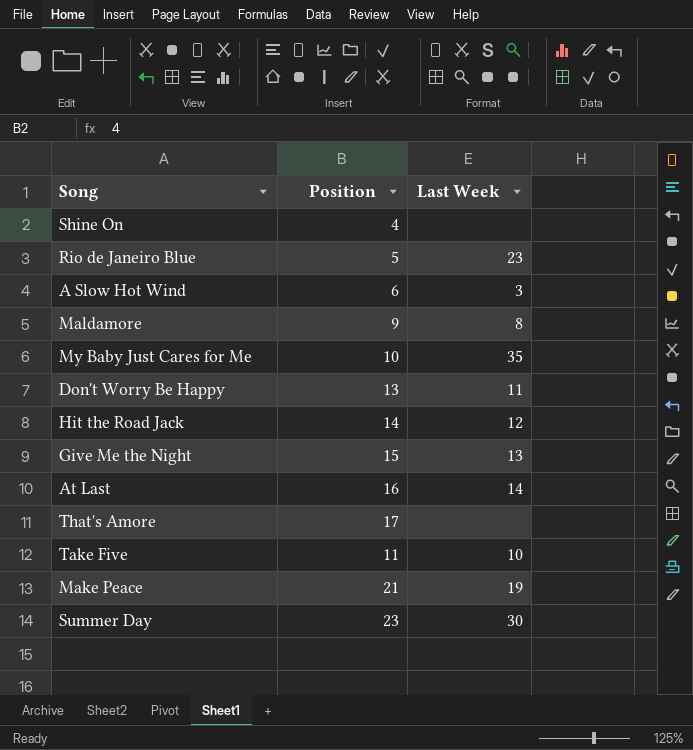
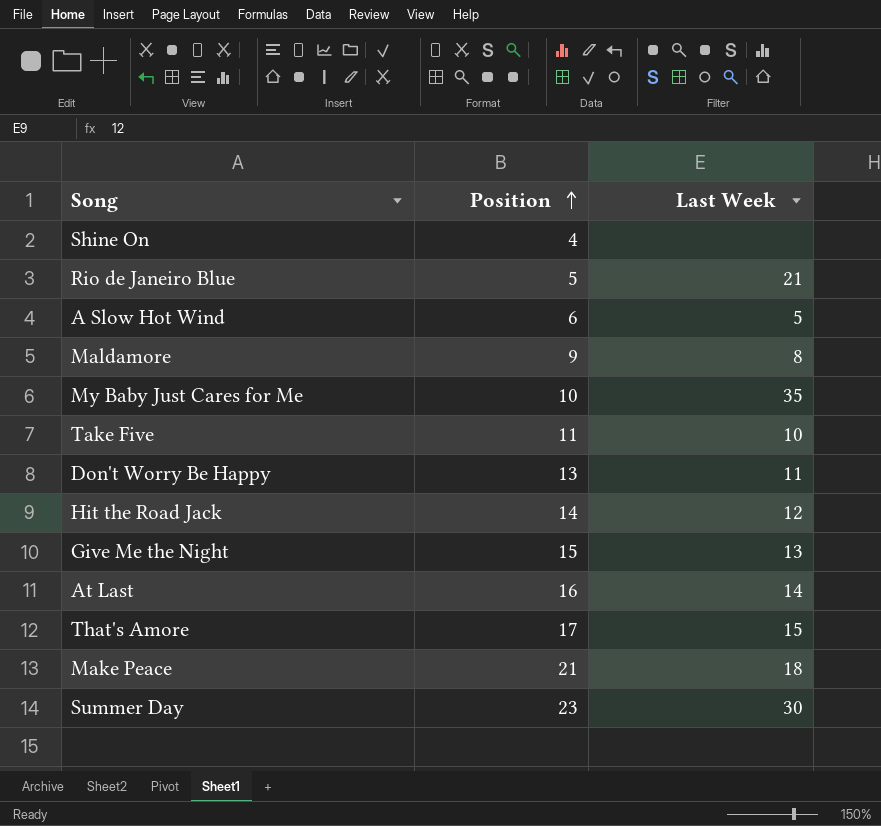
row order: none -> Position ascending
Rio de Janeiro Blue | Last Week: 23 -> 21
A Slow Hot Wind | Last Week: 3 -> 5
That's Amore | Last Week: none -> 15
Make Peace | Last Week: 19 -> 18

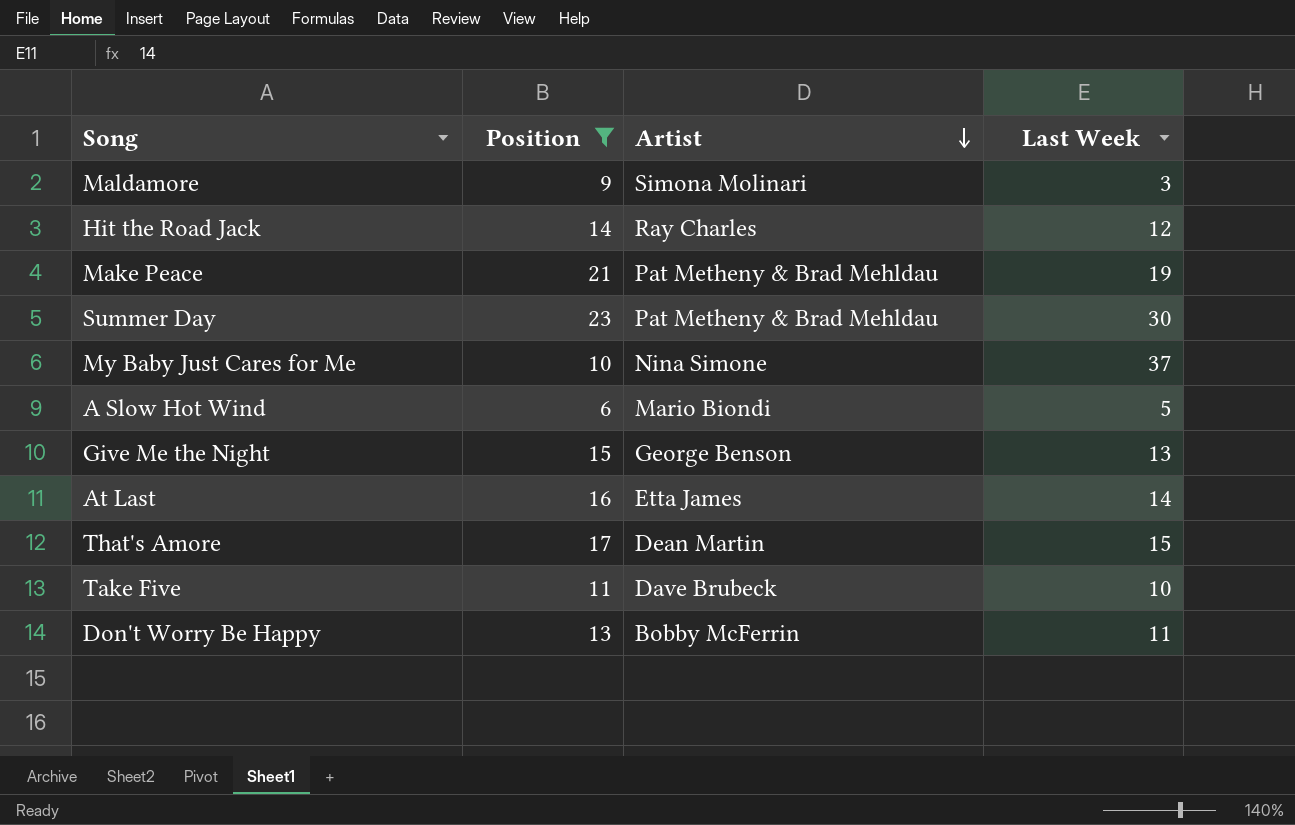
filter: none -> Position >= 6
row order: Position ascending -> Artist descending
column Artist | position: none -> 3
Maldamore | Last Week: 8 -> 3
Make Peace | Last Week: 18 -> 19
My Baby Just Cares for Me | Last Week: 35 -> 37

